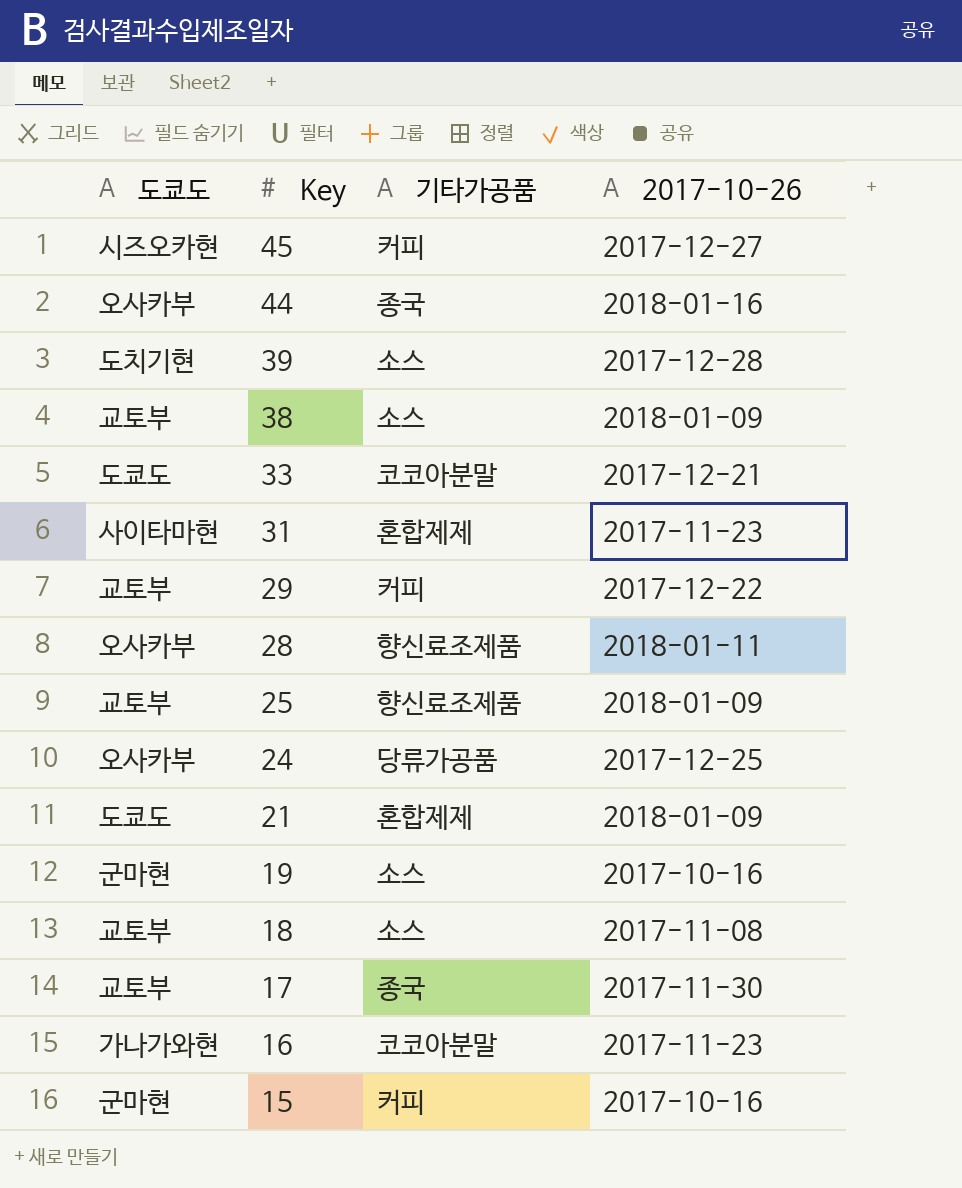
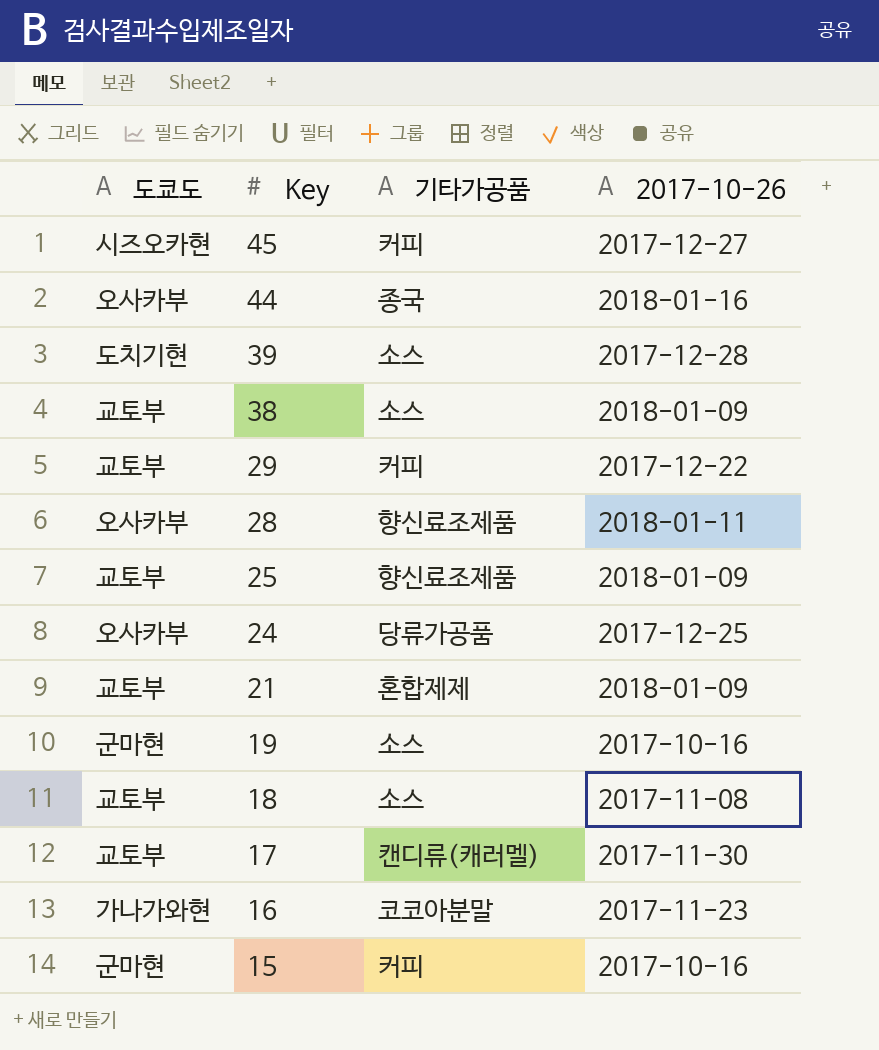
row 33: 도쿄도 | 코코아분말 | 2017-12-21 -> none
row 31: 사이타마현 | 혼합제제 | 2017-11-23 -> none
21 | 도쿄도: 도쿄도 -> 교토부
17 | 기타가공품: 종국 -> 캔디류(캐러멜)

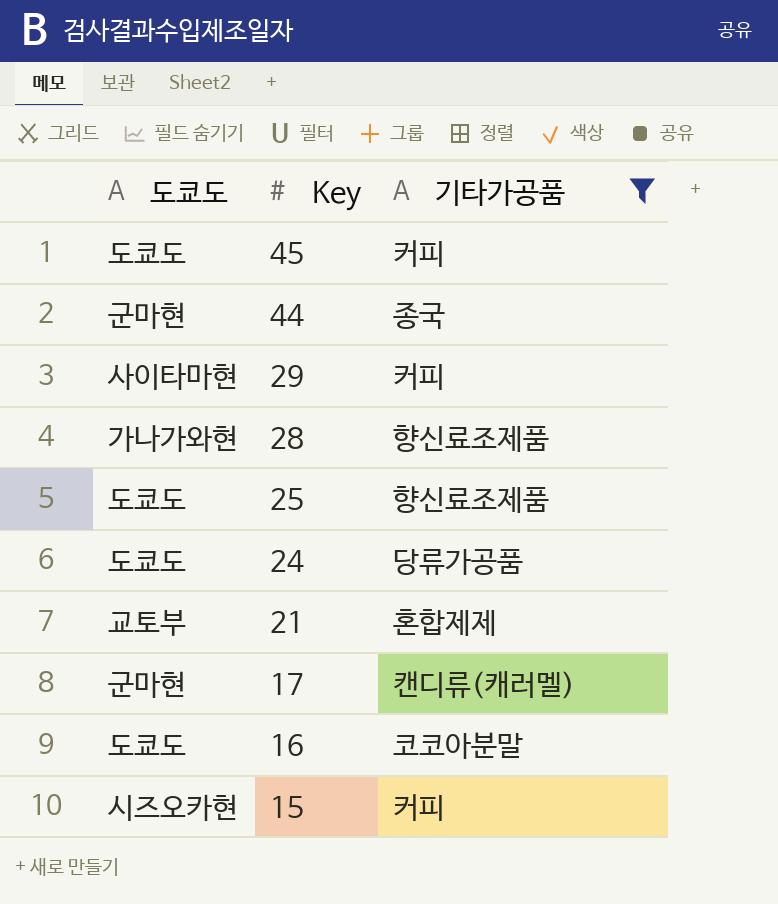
filter: none -> 기타가공품 != 소스
column 2017-10-26 | position: 4 -> none
45 | 도쿄도: 시즈오카현 -> 도쿄도
44 | 도쿄도: 오사카부 -> 군마현
29 | 도쿄도: 교토부 -> 사이타마현
28 | 도쿄도: 오사카부 -> 가나가와현
25 | 도쿄도: 교토부 -> 도쿄도
24 | 도쿄도: 오사카부 -> 도쿄도
17 | 도쿄도: 교토부 -> 군마현
16 | 도쿄도: 가나가와현 -> 도쿄도
15 | 도쿄도: 군마현 -> 시즈오카현

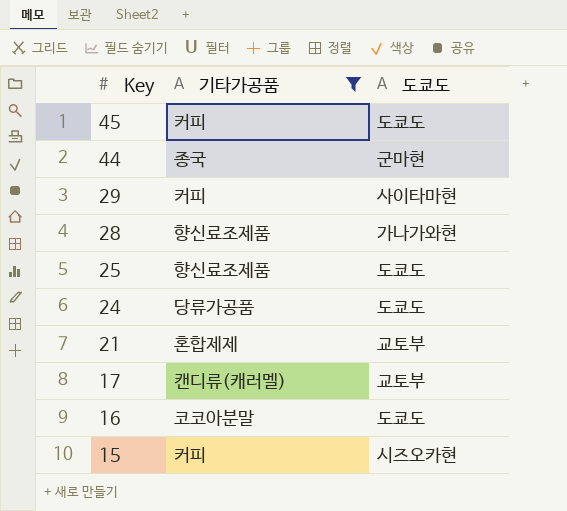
column 도쿄도 | position: 1 -> 3
17 | 도쿄도: 군마현 -> 교토부

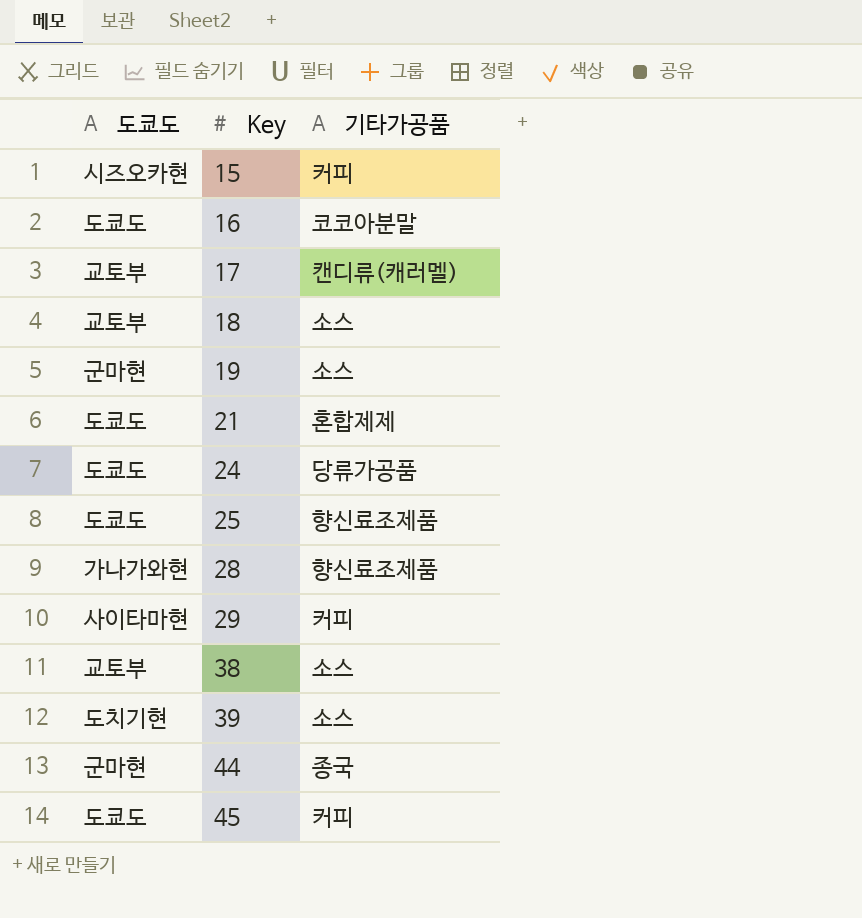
filter: 기타가공품 != 소스 -> none
row order: Key descending -> Key ascending
column 도쿄도 | position: 3 -> 1
21 | 도쿄도: 교토부 -> 도쿄도

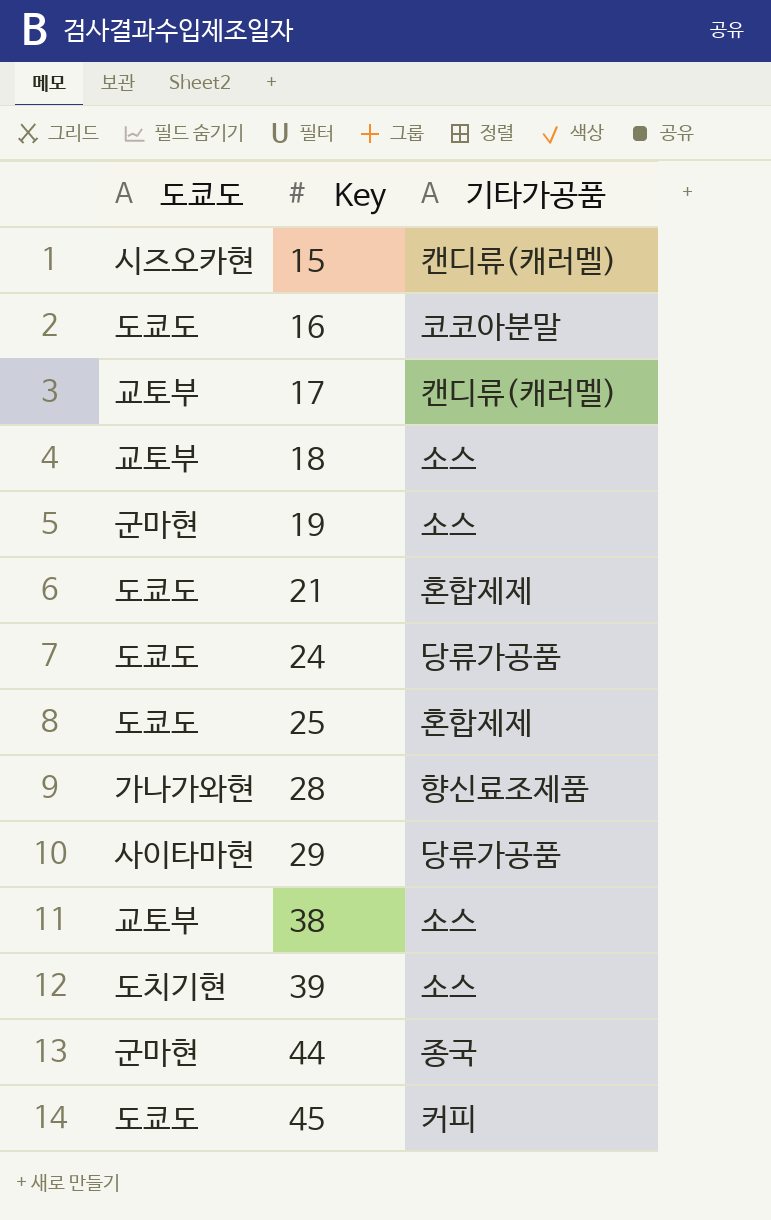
15 | 기타가공품: 커피 -> 캔디류(캐러멜)
25 | 기타가공품: 향신료조제품 -> 혼합제제
29 | 기타가공품: 커피 -> 당류가공품

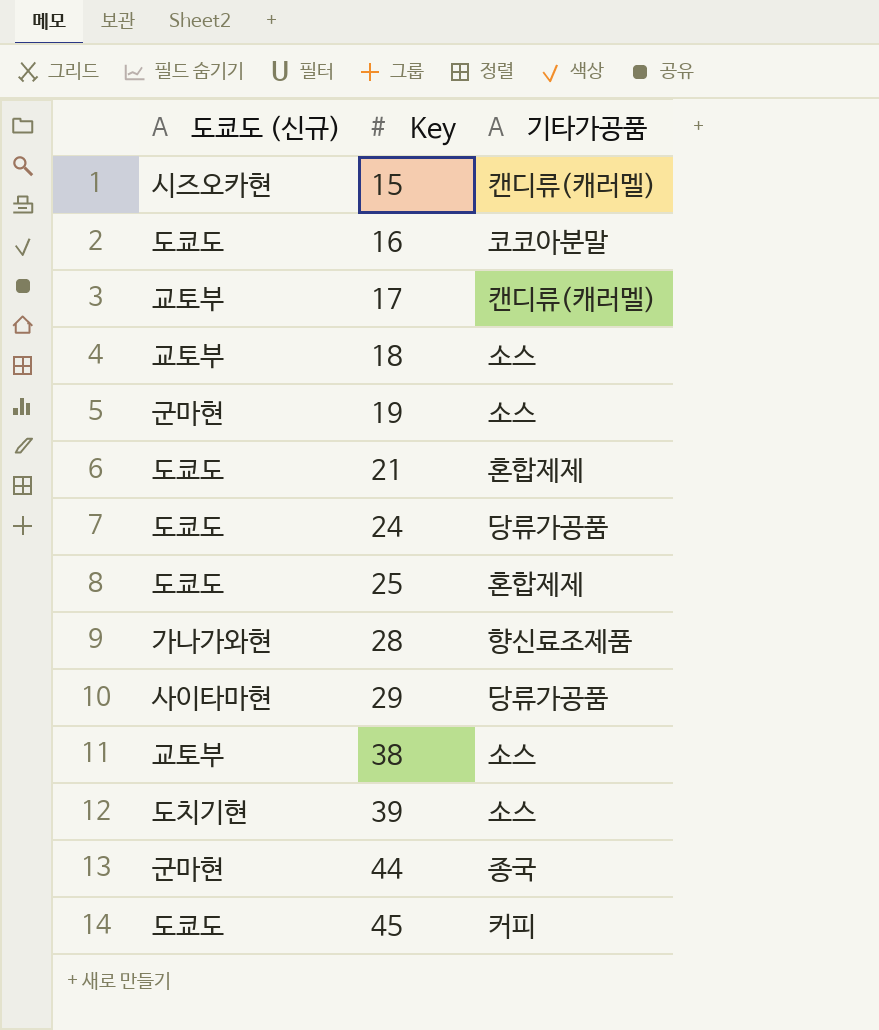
column name: 도쿄도 -> 도쿄도 (신규)

